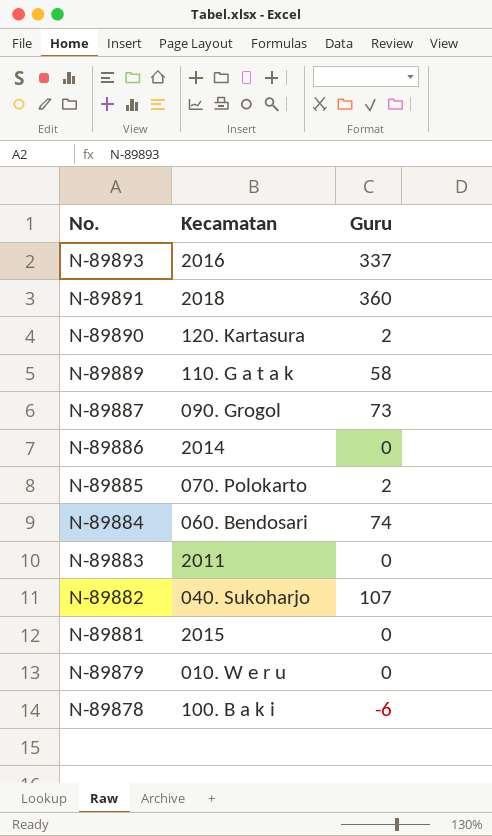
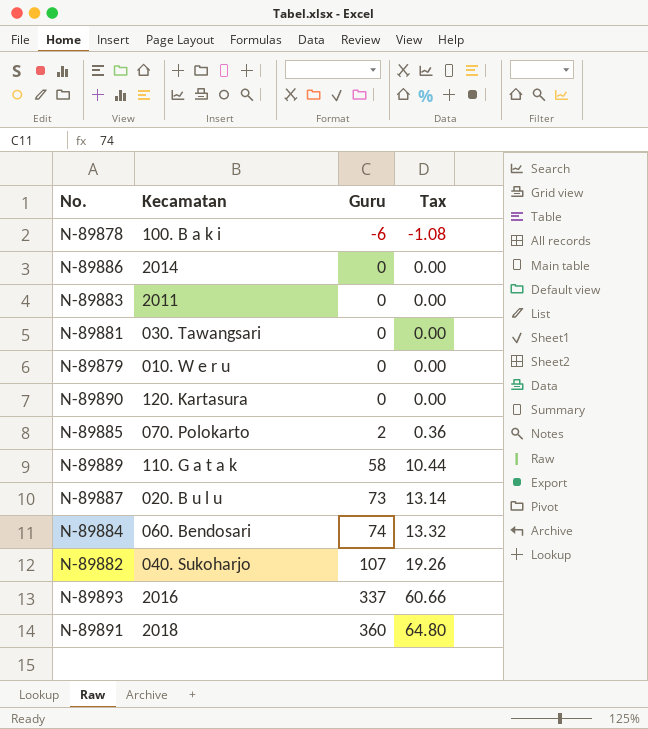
row order: No. descending -> Guru ascending
column Tax | formula: none -> [Guru] * 0.18
N-89881 | Kecamatan: 2015 -> 030. Tawangsari
N-89890 | Guru: 2 -> 0
N-89887 | Kecamatan: 090. Grogol -> 020. B u l u

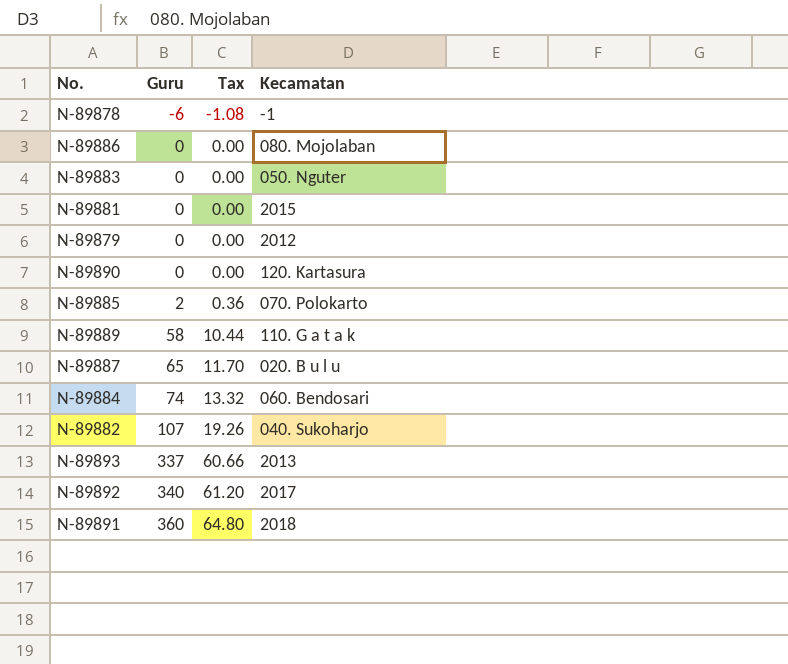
column Kecamatan | position: 2 -> 4
N-89878 | Kecamatan: 100. B a k i -> -1
N-89886 | Kecamatan: 2014 -> 080. Mojolaban
N-89883 | Kecamatan: 2011 -> 050. Nguter
N-89881 | Kecamatan: 030. Tawangsari -> 2015
N-89879 | Kecamatan: 010. W e r u -> 2012
N-89887 | Guru: 73 -> 65
N-89887 | Tax: 13.14 -> 11.70
N-89893 | Kecamatan: 2016 -> 2013
row N-89892: none -> 340 | 61.20 | 2017

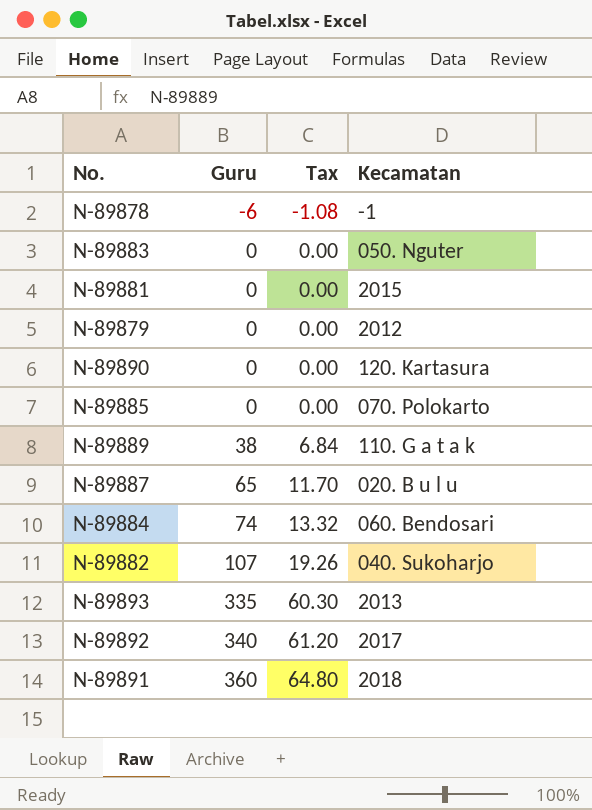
row N-89886: 0 | 0.00 | 080. Mojolaban -> none
N-89885 | Guru: 2 -> 0
N-89885 | Tax: 0.36 -> 0.00
N-89889 | Guru: 58 -> 38
N-89889 | Tax: 10.44 -> 6.84
N-89893 | Guru: 337 -> 335
N-89893 | Tax: 60.66 -> 60.30

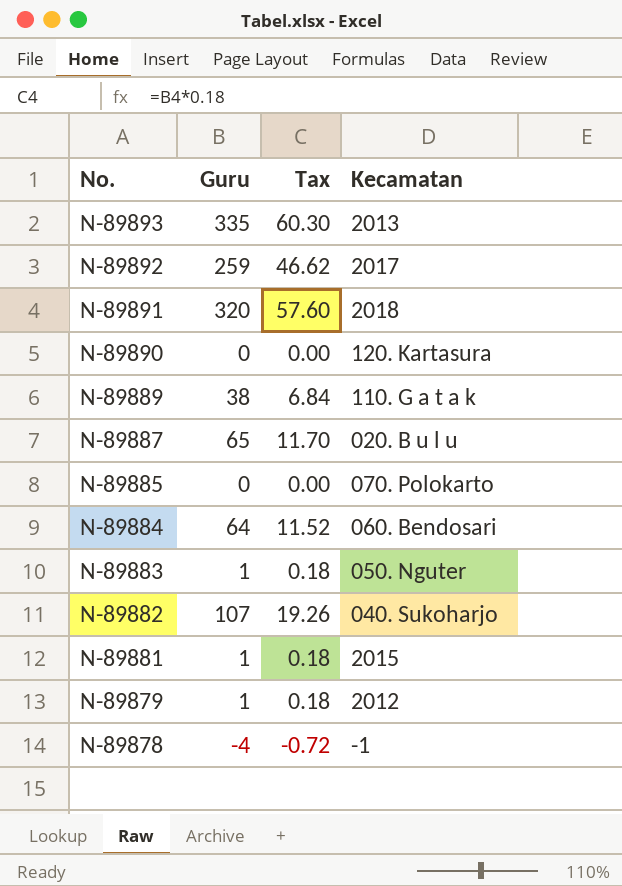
row order: Guru ascending -> No. descending
N-89892 | Guru: 340 -> 259
N-89892 | Tax: 61.20 -> 46.62
N-89891 | Guru: 360 -> 320
N-89891 | Tax: 64.80 -> 57.60
N-89884 | Guru: 74 -> 64
N-89884 | Tax: 13.32 -> 11.52
N-89883 | Guru: 0 -> 1
N-89883 | Tax: 0.00 -> 0.18
N-89881 | Guru: 0 -> 1
N-89881 | Tax: 0.00 -> 0.18
N-89879 | Guru: 0 -> 1
N-89879 | Tax: 0.00 -> 0.18
N-89878 | Guru: -6 -> -4
N-89878 | Tax: -1.08 -> -0.72

